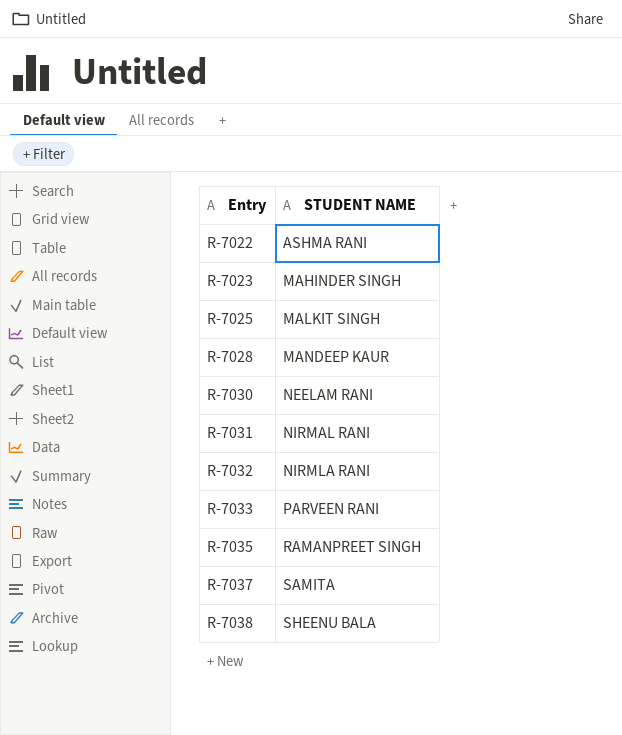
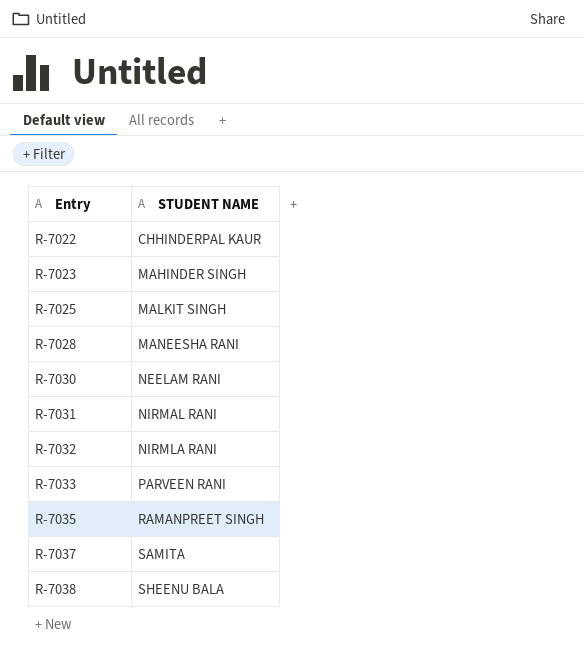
R-7022 | STUDENT NAME: ASHMA RANI -> CHHINDERPAL KAUR
R-7028 | STUDENT NAME: MANDEEP KAUR -> MANEESHA RANI

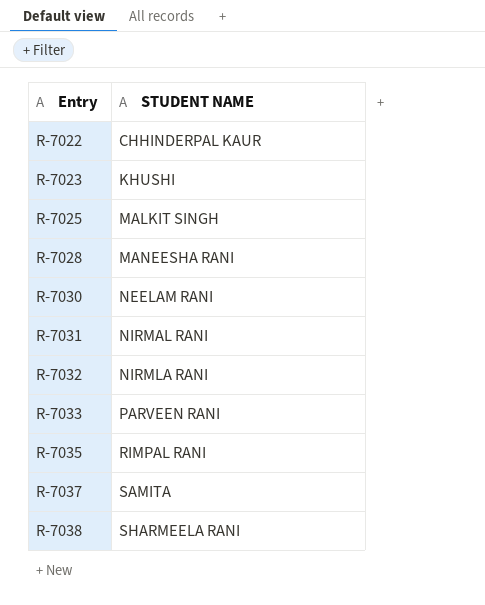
R-7023 | STUDENT NAME: MAHINDER SINGH -> KHUSHI
R-7035 | STUDENT NAME: RAMANPREET SINGH -> RIMPAL RANI
R-7038 | STUDENT NAME: SHEENU BALA -> SHARMEELA RANI

